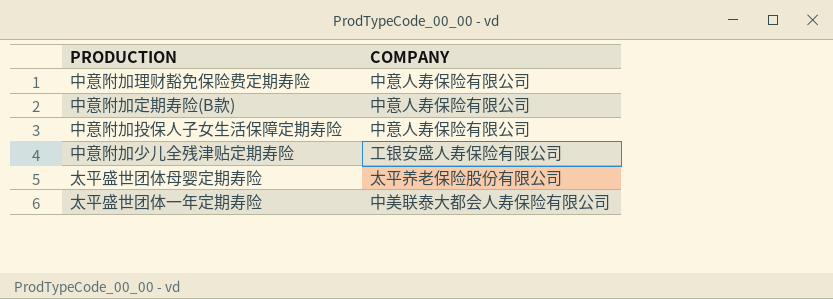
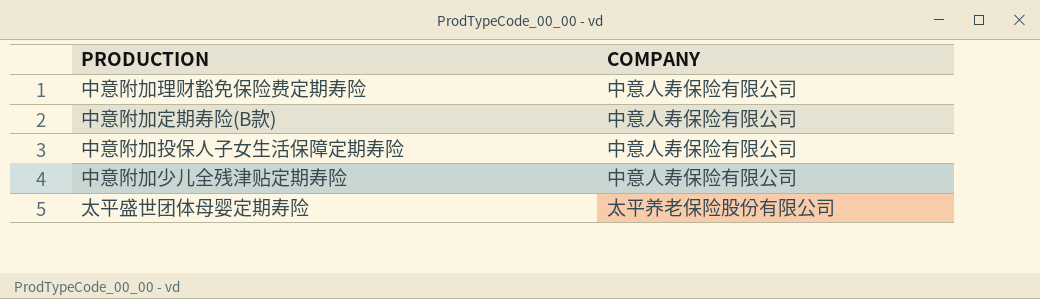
row 太平盛世团体一年定期寿险: 中美联泰大都会人寿保险有限公司 -> none
中意附加少儿全残津贴定期寿险 | COMPANY: 工银安盛人寿保险有限公司 -> 中意人寿保险有限公司

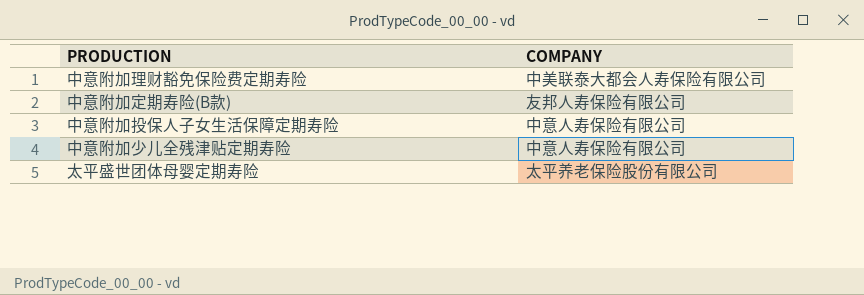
中意附加理财豁免保险费定期寿险 | COMPANY: 中意人寿保险有限公司 -> 中美联泰大都会人寿保险有限公司
中意附加定期寿险(B款) | COMPANY: 中意人寿保险有限公司 -> 友邦人寿保险有限公司

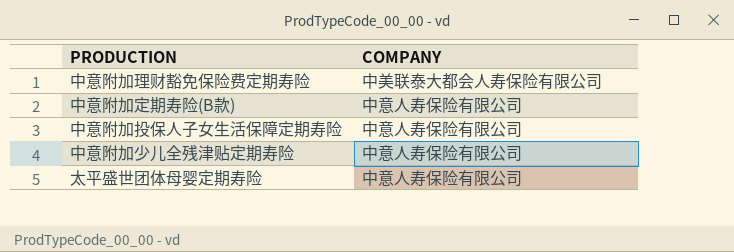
中意附加定期寿险(B款) | COMPANY: 友邦人寿保险有限公司 -> 中意人寿保险有限公司
太平盛世团体母婴定期寿险 | COMPANY: 太平养老保险股份有限公司 -> 中意人寿保险有限公司

